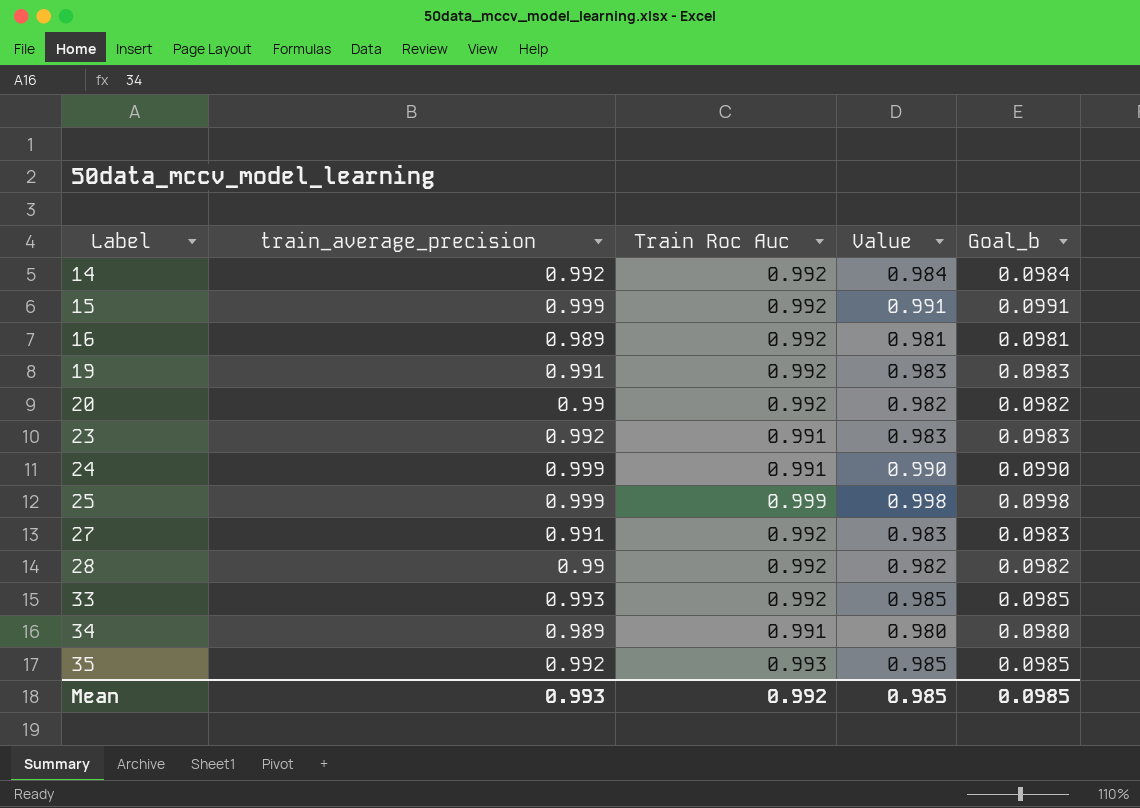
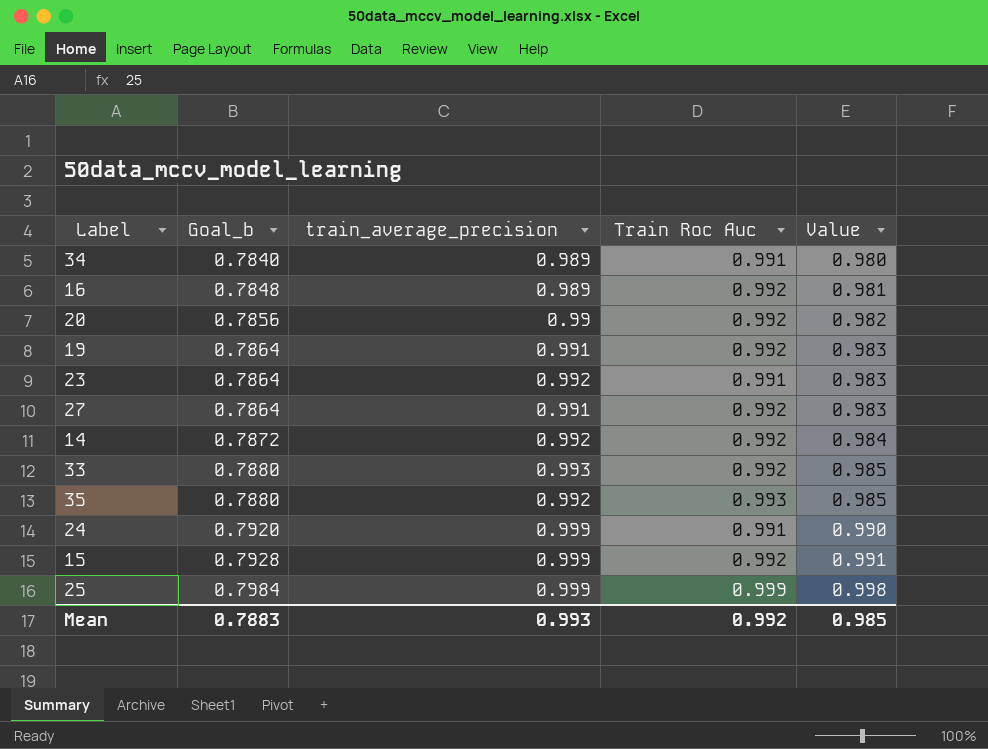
row order: Label ascending -> Goal_b ascending
column Goal_b | formula: [Value] * 0.1 -> [Value] * 0.8
column Goal_b | position: 5 -> 2
row 28: 0.99 | 0.992 | 0.982 | 0.0982 -> none
Mean | Goal_b: 0.0985 -> 0.7883

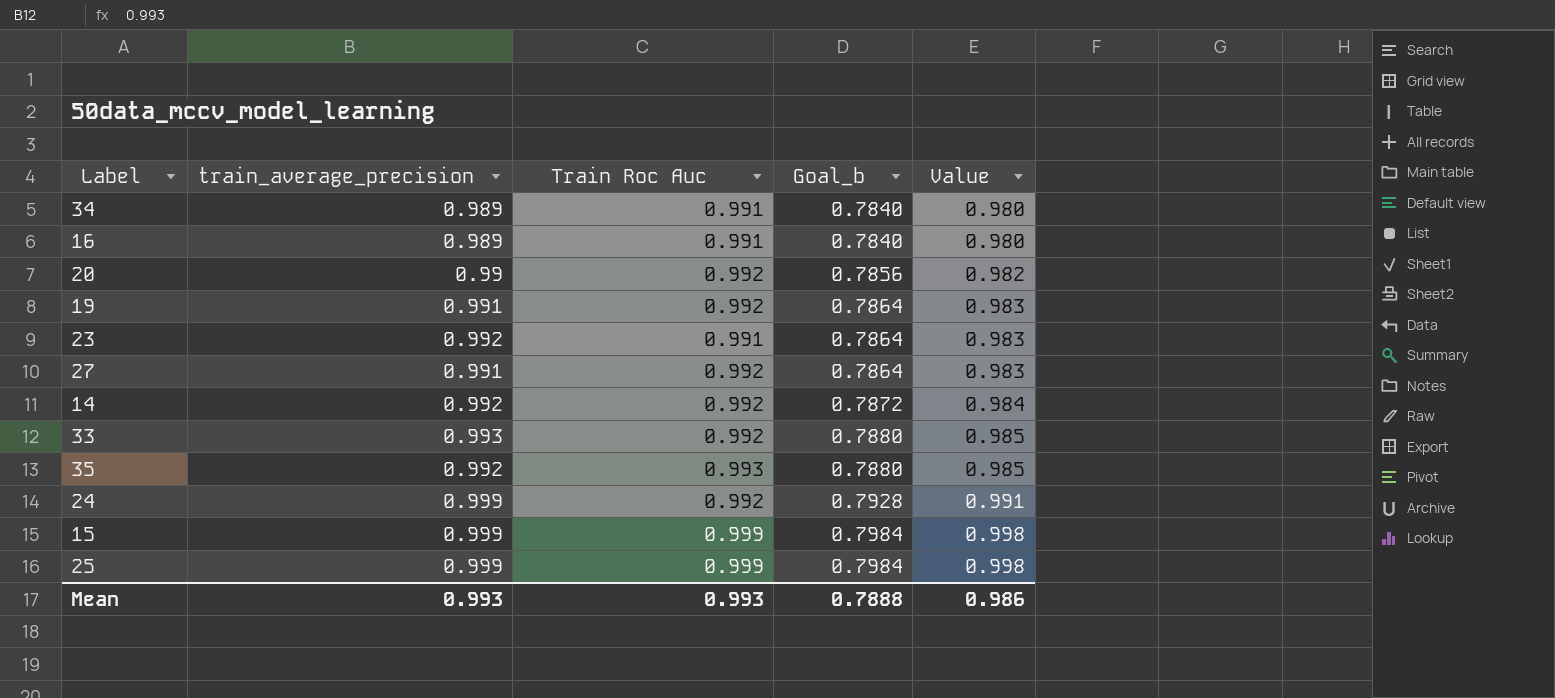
column Goal_b | position: 2 -> 4
16 | Train Roc Auc: 0.992 -> 0.991
16 | Goal_b: 0.7848 -> 0.7840
16 | Value: 0.981 -> 0.980
24 | Train Roc Auc: 0.991 -> 0.992
24 | Goal_b: 0.7920 -> 0.7928
24 | Value: 0.990 -> 0.991
15 | Train Roc Auc: 0.992 -> 0.999
15 | Goal_b: 0.7928 -> 0.7984
15 | Value: 0.991 -> 0.998
Mean | Train Roc Auc: 0.992 -> 0.993
Mean | Goal_b: 0.7883 -> 0.7888
Mean | Value: 0.985 -> 0.986

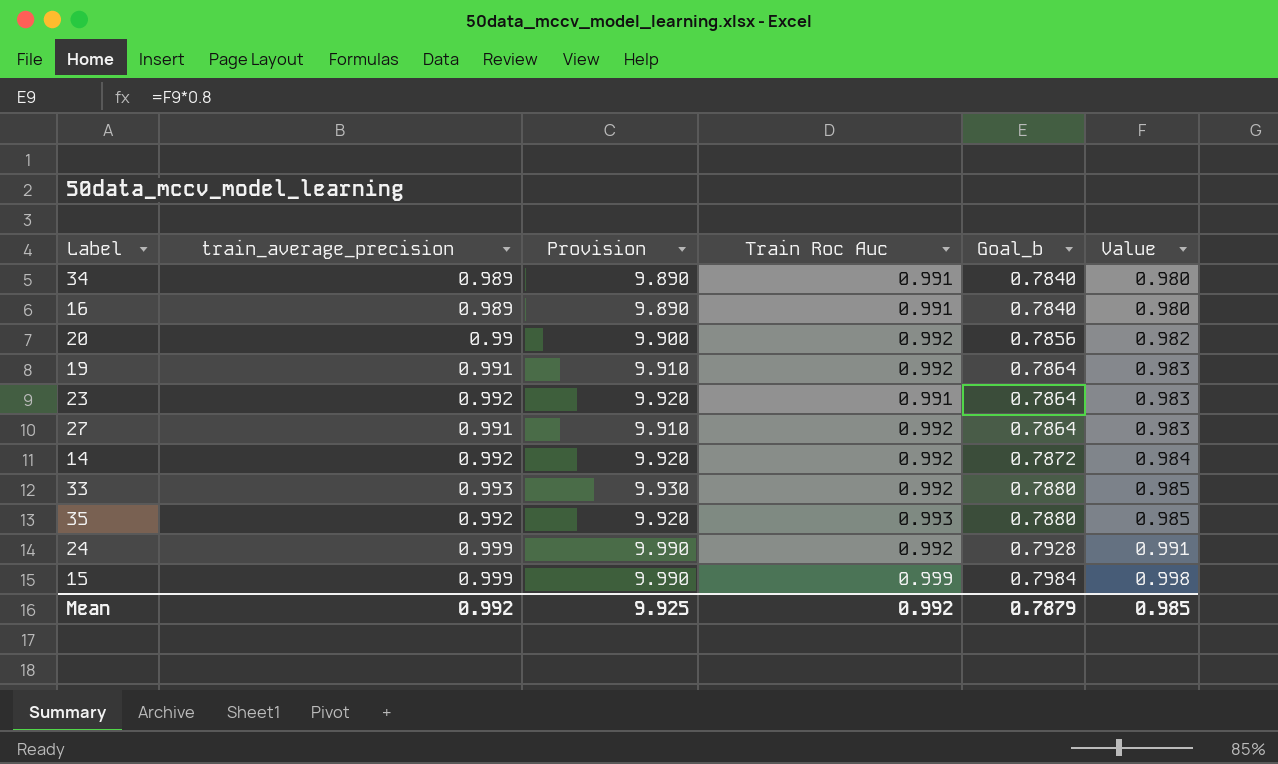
column Provision | formula: none -> [train_average_precision] * 10
row 25: 0.999 | 0.999 | 0.7984 | 0.998 -> none
Mean | train_average_precision: 0.993 -> 0.992
Mean | Train Roc Auc: 0.993 -> 0.992
Mean | Goal_b: 0.7888 -> 0.7879
Mean | Value: 0.986 -> 0.985

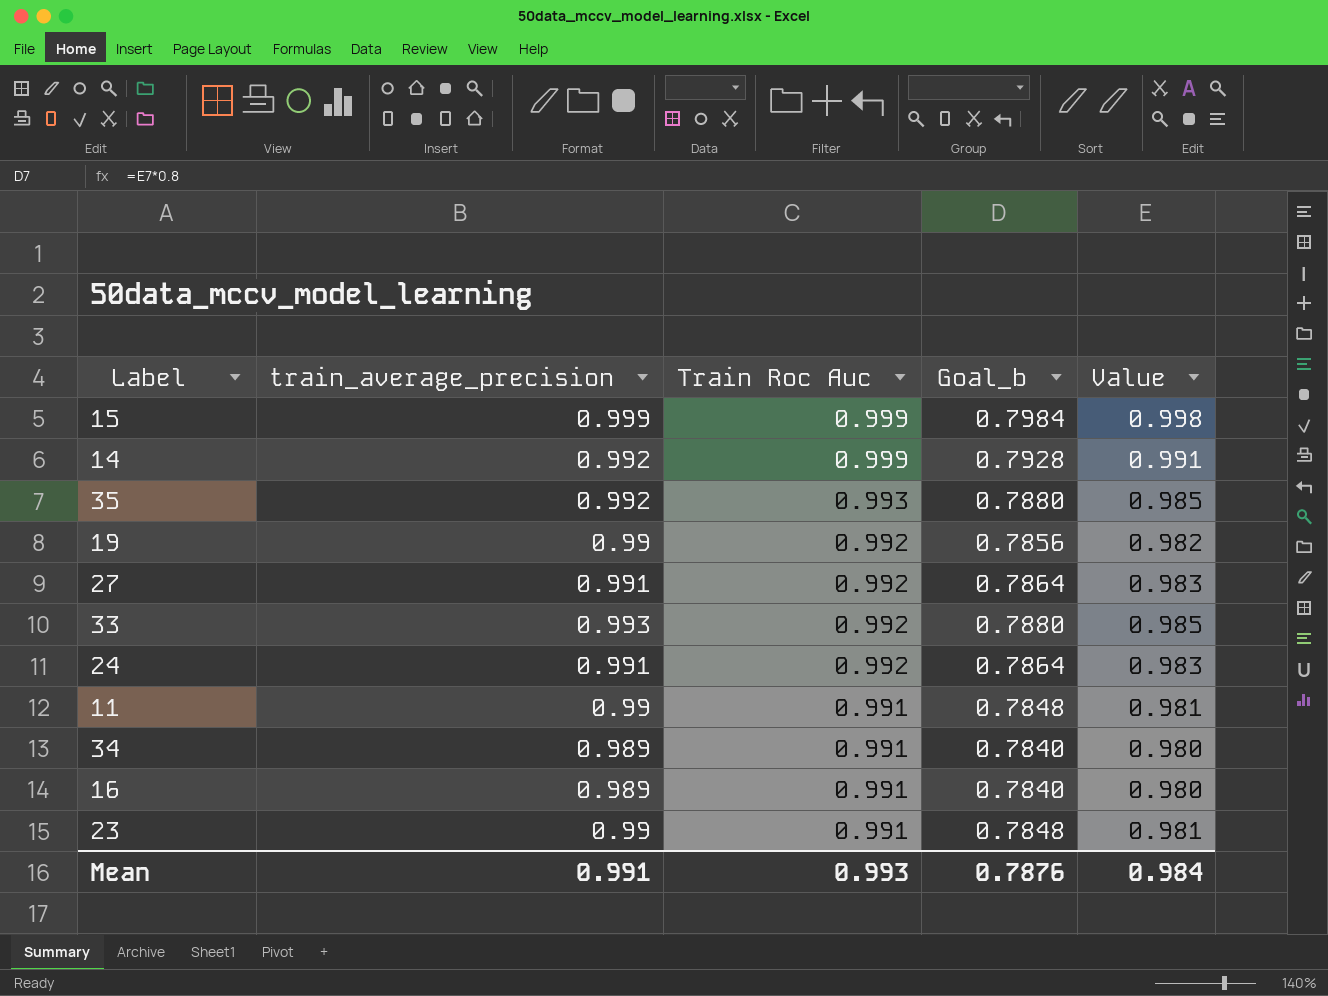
row order: Goal_b ascending -> Train Roc Auc descending
column Provision | formula: [train_average_precision] * 10 -> none
row 20: 0.99 | 9.900 | 0.992 | 0.7856 | 0.982 -> none
14 | Train Roc Auc: 0.992 -> 0.999
14 | Goal_b: 0.7872 -> 0.7928
14 | Value: 0.984 -> 0.991
19 | train_average_precision: 0.991 -> 0.99
19 | Goal_b: 0.7864 -> 0.7856
19 | Value: 0.983 -> 0.982
24 | train_average_precision: 0.999 -> 0.991
24 | Goal_b: 0.7928 -> 0.7864
24 | Value: 0.991 -> 0.983
row 11: none -> 0.99 | 0.991 | 0.7848 | 0.981
23 | train_average_precision: 0.992 -> 0.99
23 | Goal_b: 0.7864 -> 0.7848
23 | Value: 0.983 -> 0.981
Mean | train_average_precision: 0.992 -> 0.991
Mean | Train Roc Auc: 0.992 -> 0.993
Mean | Goal_b: 0.7879 -> 0.7876
Mean | Value: 0.985 -> 0.984

